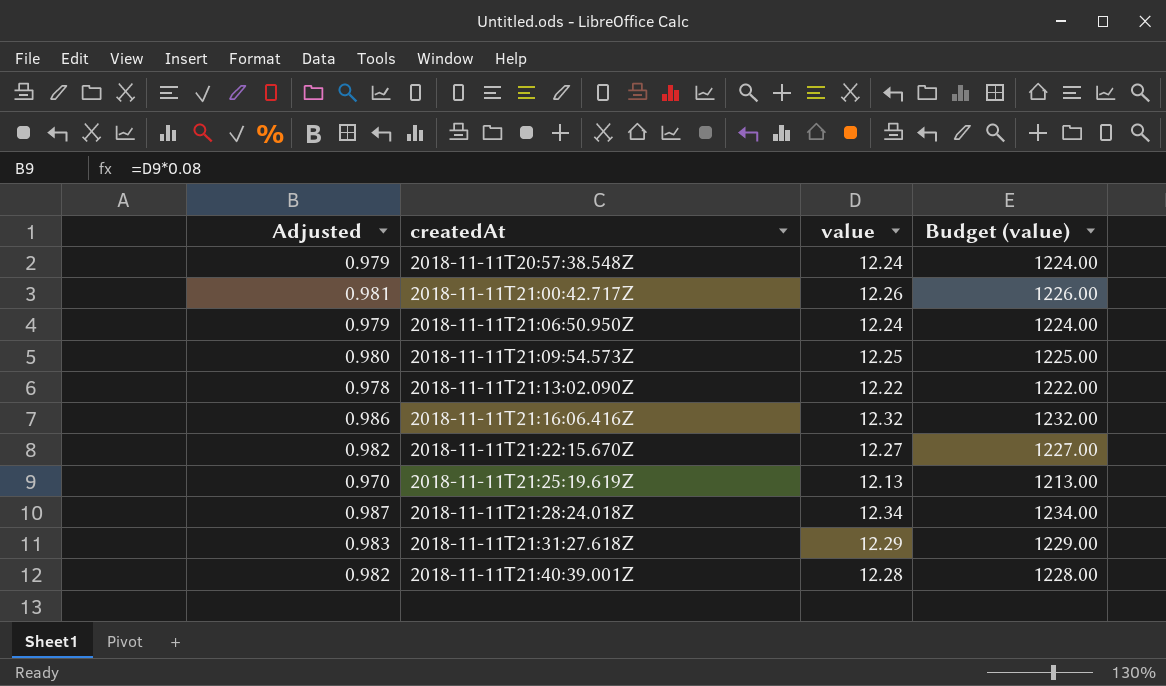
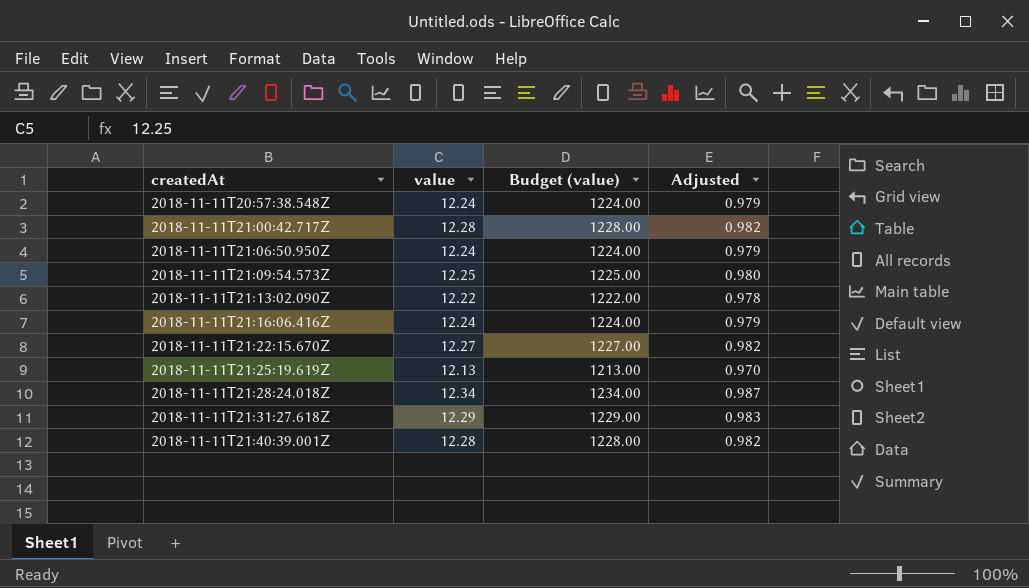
column Adjusted | position: 1 -> 4
2018-11-11T21:00:42.717Z | value: 12.26 -> 12.28
2018-11-11T21:00:42.717Z | Budget (value): 1226.00 -> 1228.00
2018-11-11T21:00:42.717Z | Adjusted: 0.981 -> 0.982
2018-11-11T21:16:06.416Z | value: 12.32 -> 12.24
2018-11-11T21:16:06.416Z | Budget (value): 1232.00 -> 1224.00
2018-11-11T21:16:06.416Z | Adjusted: 0.986 -> 0.979

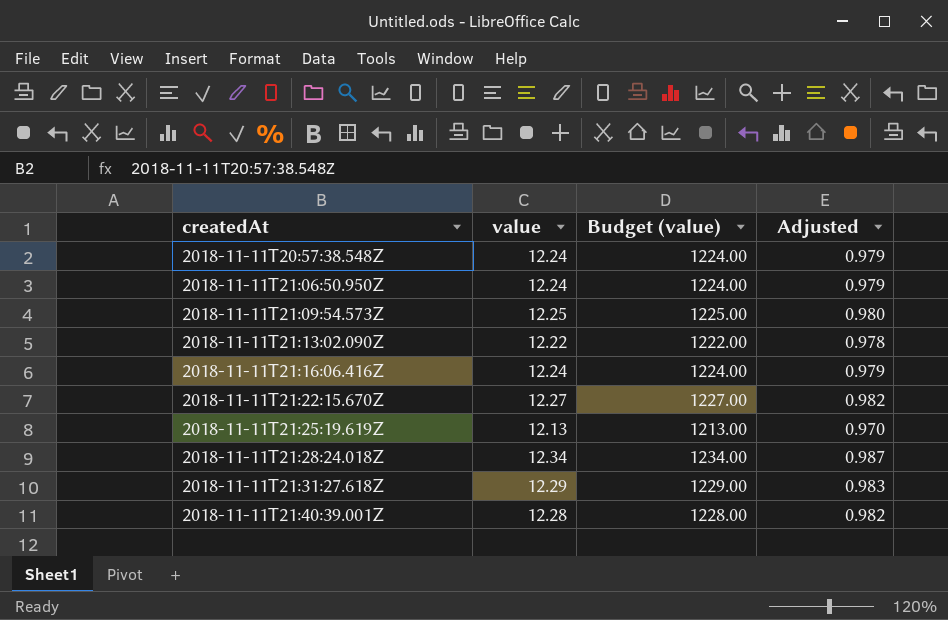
row 2018-11-11T21:00:42.717Z: 12.28 | 1228.00 | 0.982 -> none

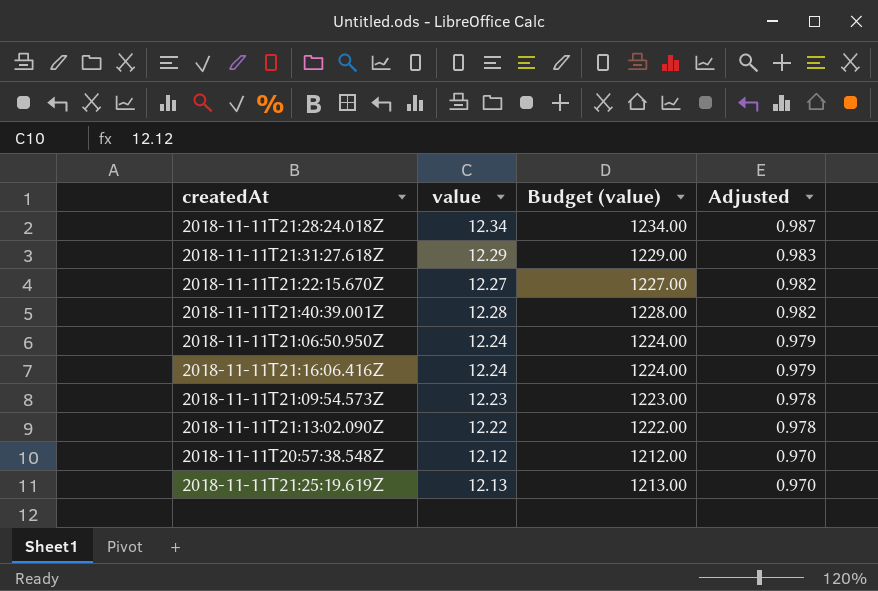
row order: createdAt ascending -> Adjusted descending
2018-11-11T21:09:54.573Z | value: 12.25 -> 12.23
2018-11-11T21:09:54.573Z | Budget (value): 1225.00 -> 1223.00
2018-11-11T21:09:54.573Z | Adjusted: 0.980 -> 0.978
2018-11-11T20:57:38.548Z | value: 12.24 -> 12.12
2018-11-11T20:57:38.548Z | Budget (value): 1224.00 -> 1212.00
2018-11-11T20:57:38.548Z | Adjusted: 0.979 -> 0.970

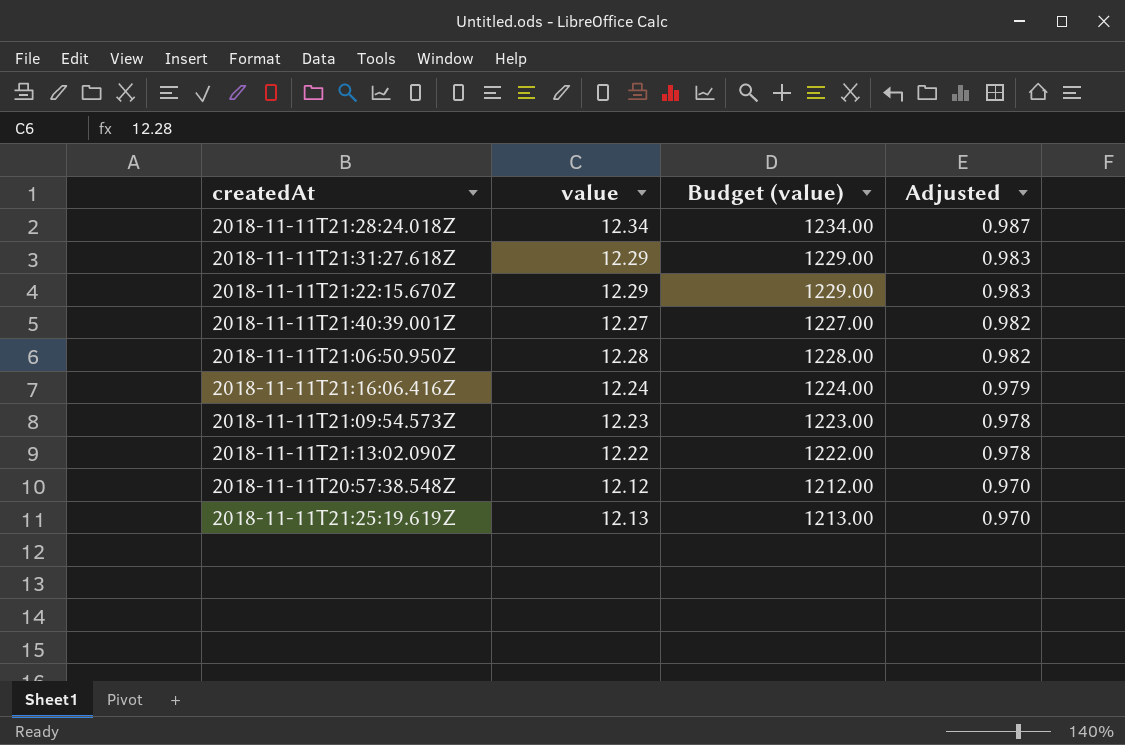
2018-11-11T21:22:15.670Z | value: 12.27 -> 12.29
2018-11-11T21:22:15.670Z | Budget (value): 1227.00 -> 1229.00
2018-11-11T21:22:15.670Z | Adjusted: 0.982 -> 0.983
2018-11-11T21:40:39.001Z | value: 12.28 -> 12.27
2018-11-11T21:40:39.001Z | Budget (value): 1228.00 -> 1227.00
2018-11-11T21:06:50.950Z | value: 12.24 -> 12.28
2018-11-11T21:06:50.950Z | Budget (value): 1224.00 -> 1228.00
2018-11-11T21:06:50.950Z | Adjusted: 0.979 -> 0.982

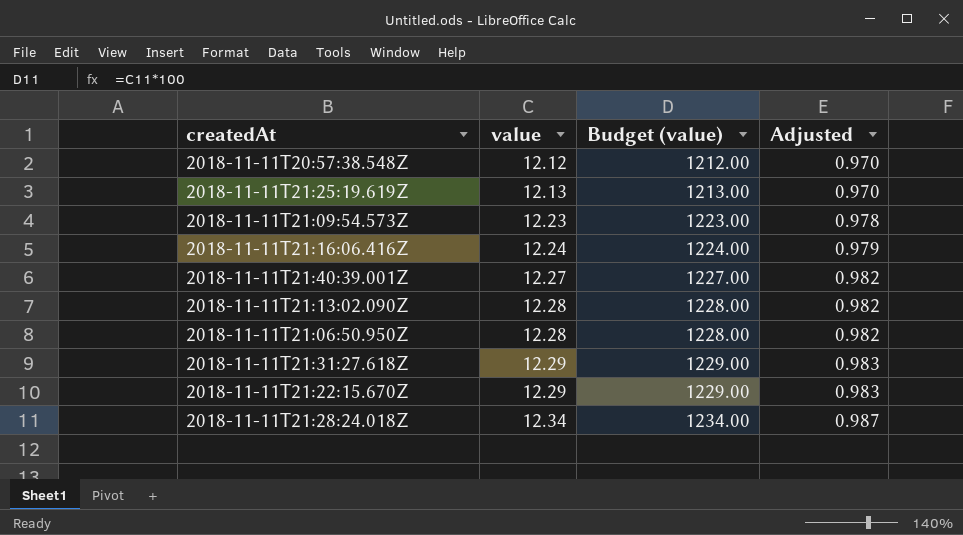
row order: Adjusted descending -> value ascending
2018-11-11T21:13:02.090Z | value: 12.22 -> 12.28
2018-11-11T21:13:02.090Z | Budget (value): 1222.00 -> 1228.00
2018-11-11T21:13:02.090Z | Adjusted: 0.978 -> 0.982

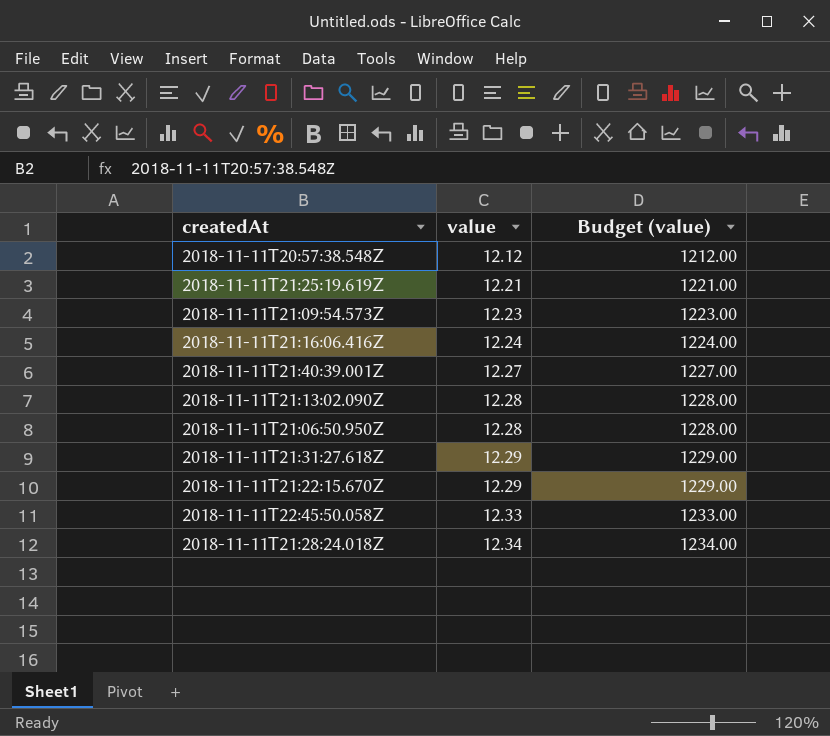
column Adjusted | formula: [value] * 0.08 -> none
2018-11-11T21:25:19.619Z | value: 12.13 -> 12.21
2018-11-11T21:25:19.619Z | Budget (value): 1213.00 -> 1221.00
row 2018-11-11T22:45:50.058Z: none -> 12.33 | 1233.00

